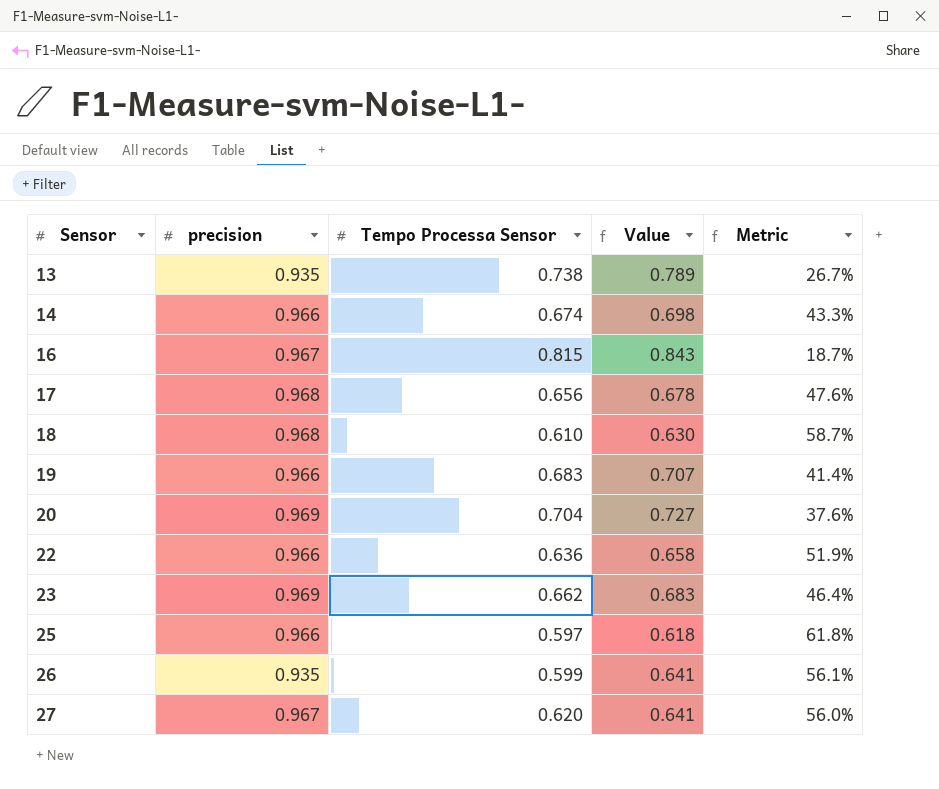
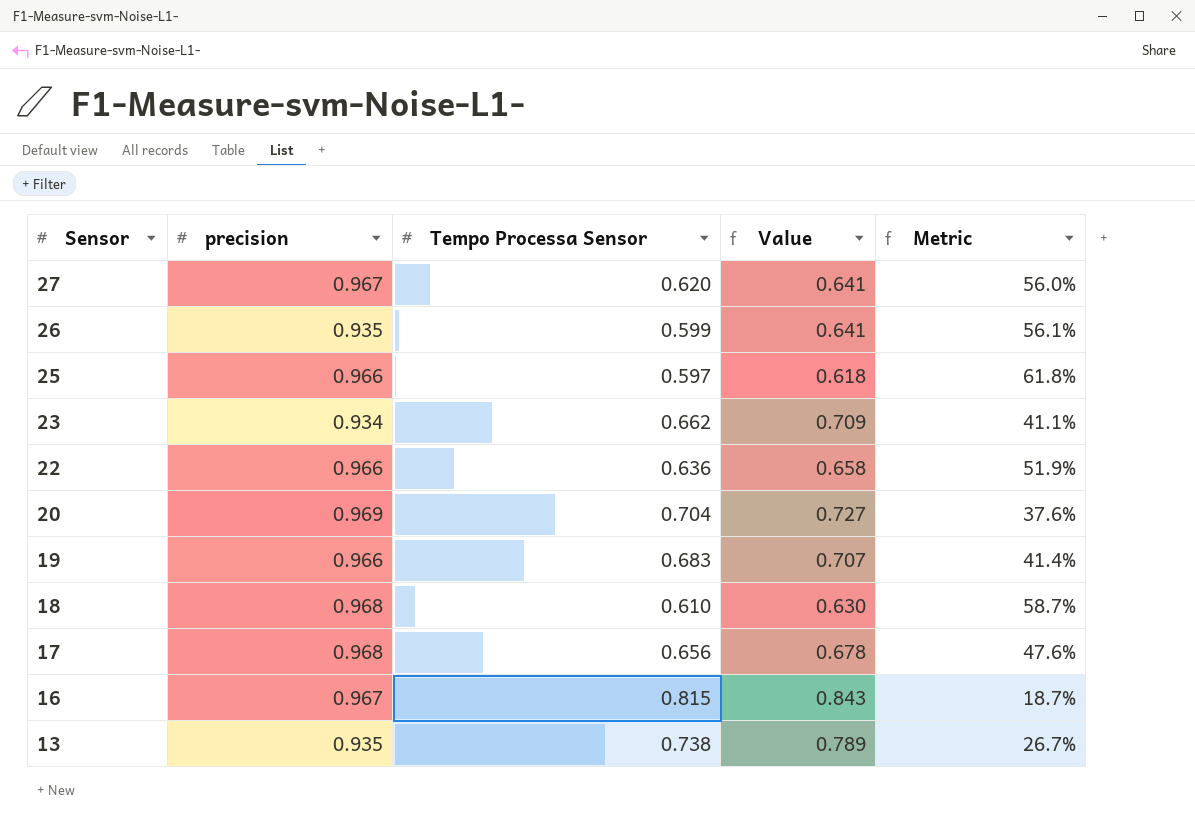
row order: Sensor ascending -> Sensor descending
row 14: 0.966 | 0.674 | 0.698 | 43.3% -> none
23 | precision: 0.969 -> 0.934
23 | Value: 0.683 -> 0.709
23 | Metric: 46.4% -> 41.1%

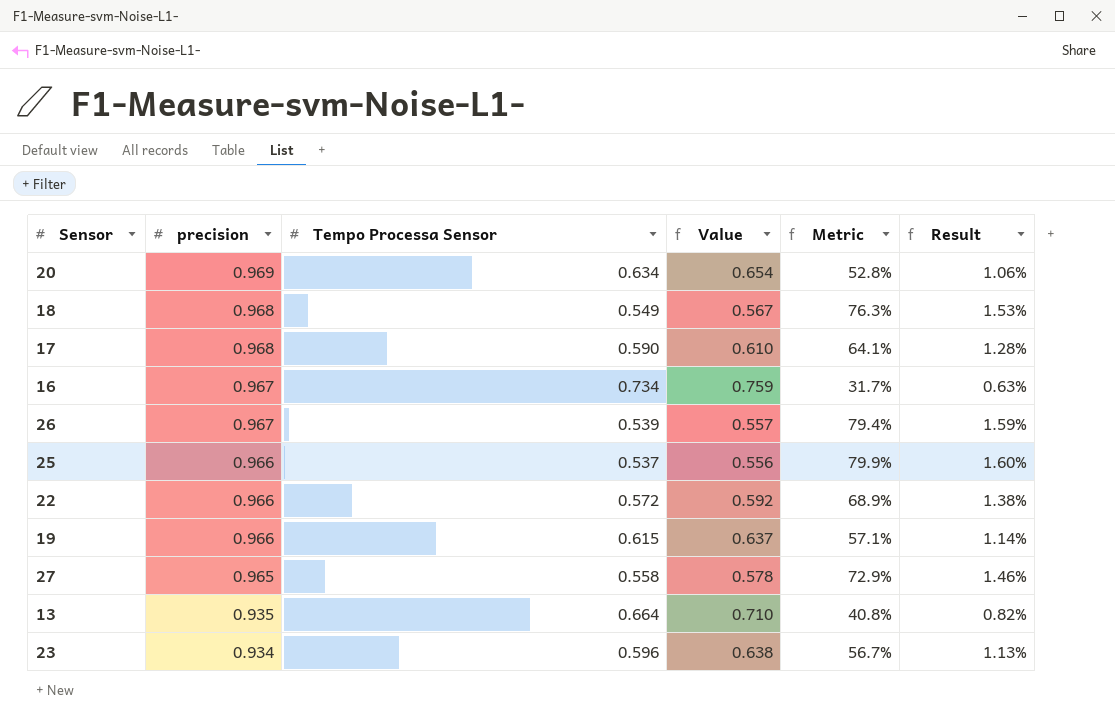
row order: Sensor descending -> precision descending
column Result | formula: none -> [Metric] * 0.02
20 | Tempo Processa Sensor: 0.704 -> 0.634
20 | Value: 0.727 -> 0.654
20 | Metric: 37.6% -> 52.8%
18 | Tempo Processa Sensor: 0.610 -> 0.549
18 | Value: 0.630 -> 0.567
18 | Metric: 58.7% -> 76.3%
17 | Tempo Processa Sensor: 0.656 -> 0.590
17 | Value: 0.678 -> 0.610
17 | Metric: 47.6% -> 64.1%
16 | Tempo Processa Sensor: 0.815 -> 0.734
16 | Value: 0.843 -> 0.759
16 | Metric: 18.7% -> 31.7%
26 | precision: 0.935 -> 0.967
26 | Tempo Processa Sensor: 0.599 -> 0.539
26 | Value: 0.641 -> 0.557
26 | Metric: 56.1% -> 79.4%
25 | Tempo Processa Sensor: 0.597 -> 0.537
25 | Value: 0.618 -> 0.556
25 | Metric: 61.8% -> 79.9%
22 | Tempo Processa Sensor: 0.636 -> 0.572
22 | Value: 0.658 -> 0.592
22 | Metric: 51.9% -> 68.9%
19 | Tempo Processa Sensor: 0.683 -> 0.615
19 | Value: 0.707 -> 0.637
19 | Metric: 41.4% -> 57.1%
27 | precision: 0.967 -> 0.965
27 | Tempo Processa Sensor: 0.620 -> 0.558
27 | Value: 0.641 -> 0.578
27 | Metric: 56.0% -> 72.9%
13 | Tempo Processa Sensor: 0.738 -> 0.664
13 | Value: 0.789 -> 0.710
13 | Metric: 26.7% -> 40.8%
23 | Tempo Processa Sensor: 0.662 -> 0.596
23 | Value: 0.709 -> 0.638
23 | Metric: 41.1% -> 56.7%

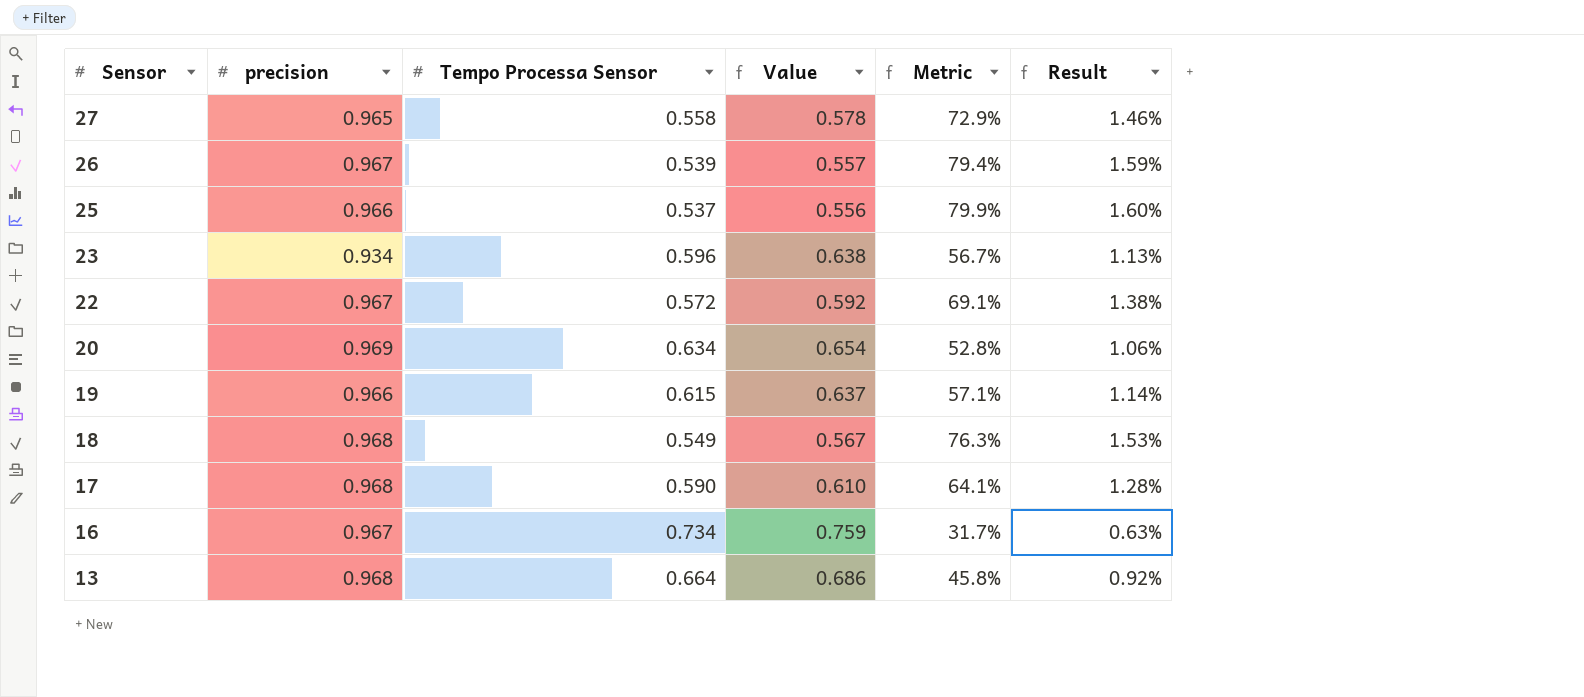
row order: precision descending -> Sensor descending
22 | precision: 0.966 -> 0.967
22 | Metric: 68.9% -> 69.1%
13 | precision: 0.935 -> 0.968
13 | Value: 0.710 -> 0.686
13 | Metric: 40.8% -> 45.8%
13 | Result: 0.82% -> 0.92%

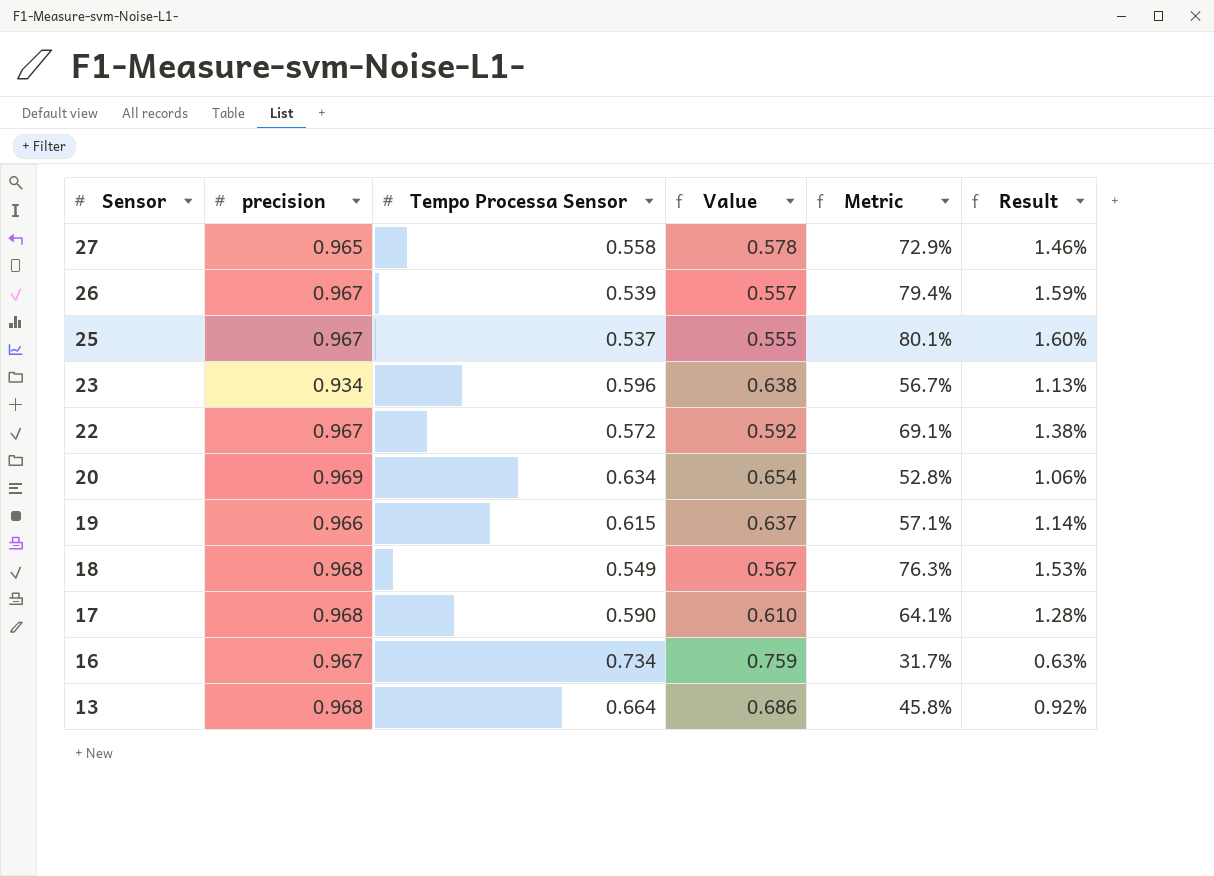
25 | precision: 0.966 -> 0.967
25 | Value: 0.556 -> 0.555
25 | Metric: 79.9% -> 80.1%

